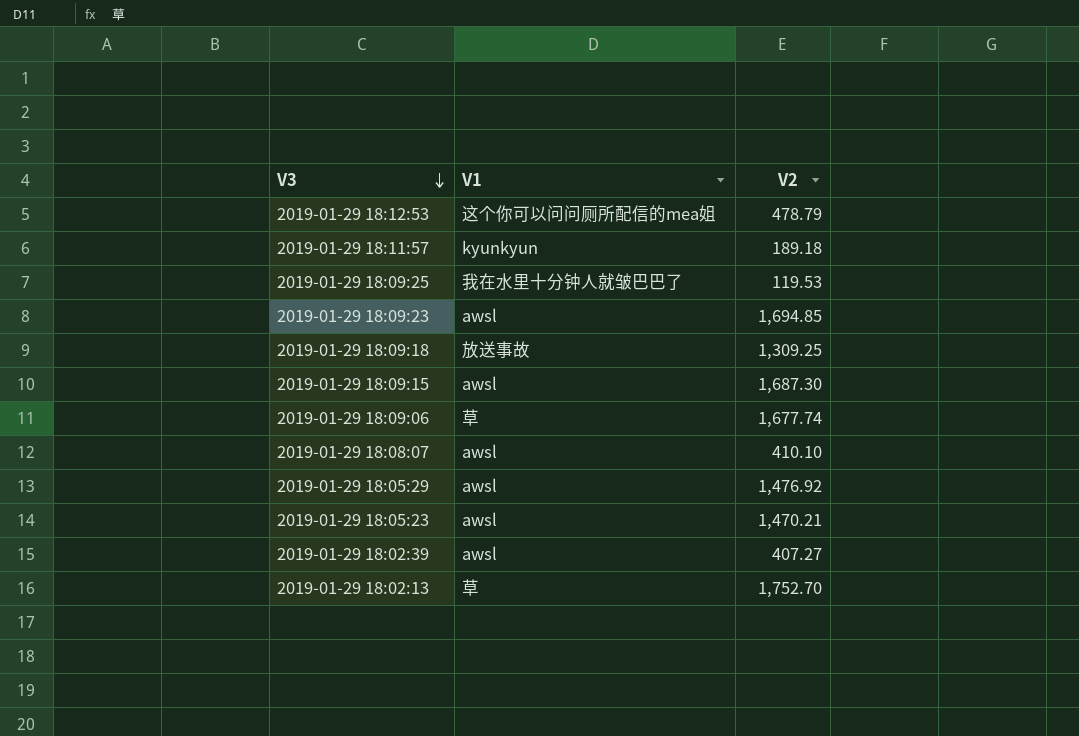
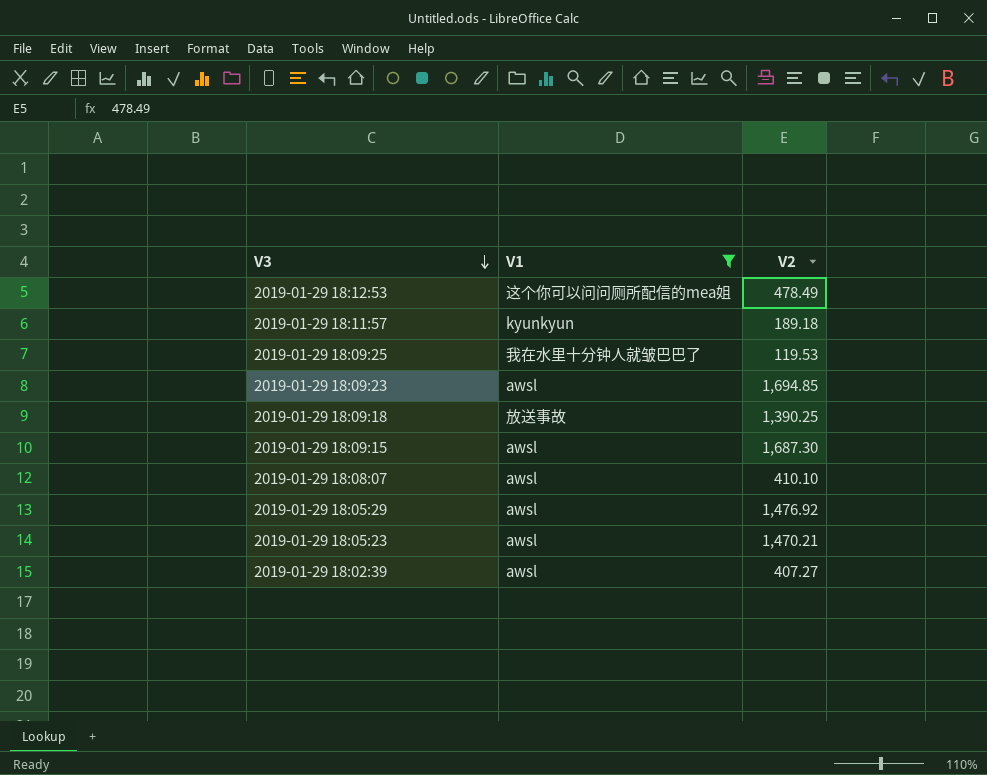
filter: none -> V1 != 草
2019-01-29 18:12:53 | V2: 478.79 -> 478.49
2019-01-29 18:09:18 | V2: 1,309.25 -> 1,390.25

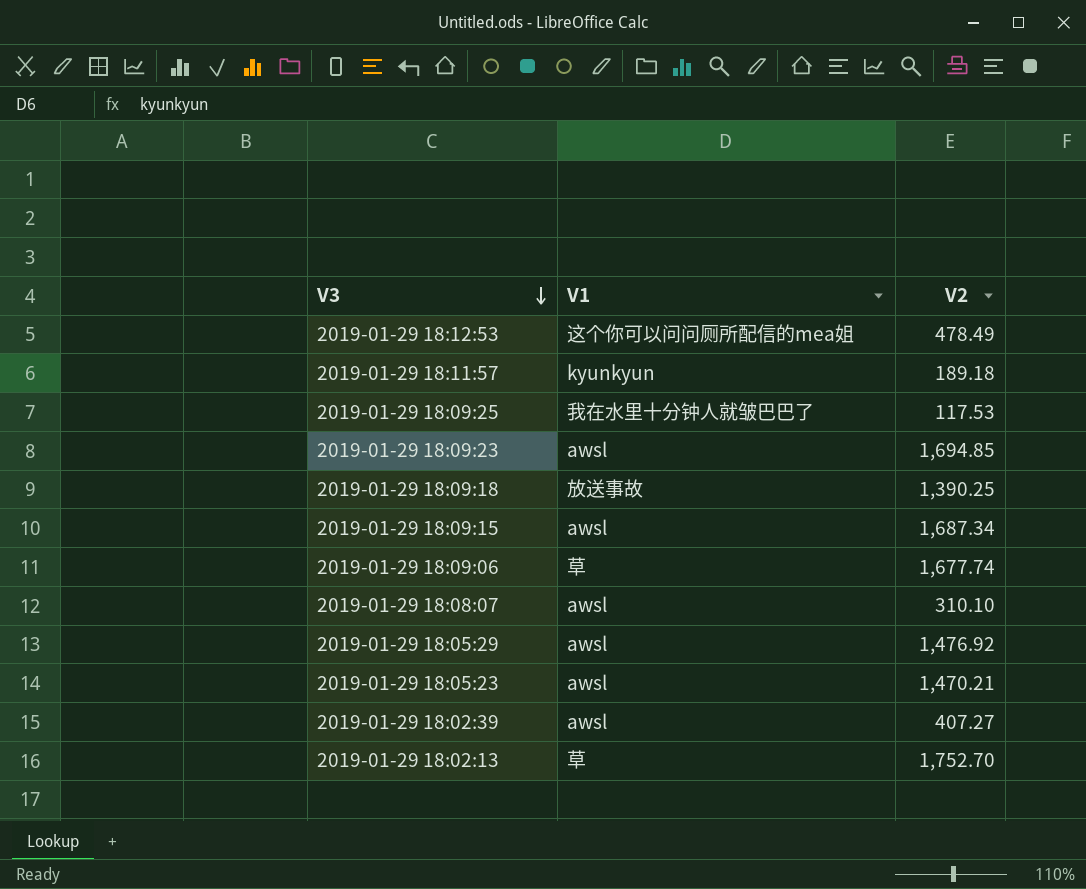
filter: V1 != 草 -> none
2019-01-29 18:09:25 | V2: 119.53 -> 117.53
2019-01-29 18:09:15 | V2: 1,687.30 -> 1,687.34
2019-01-29 18:08:07 | V2: 410.10 -> 310.10

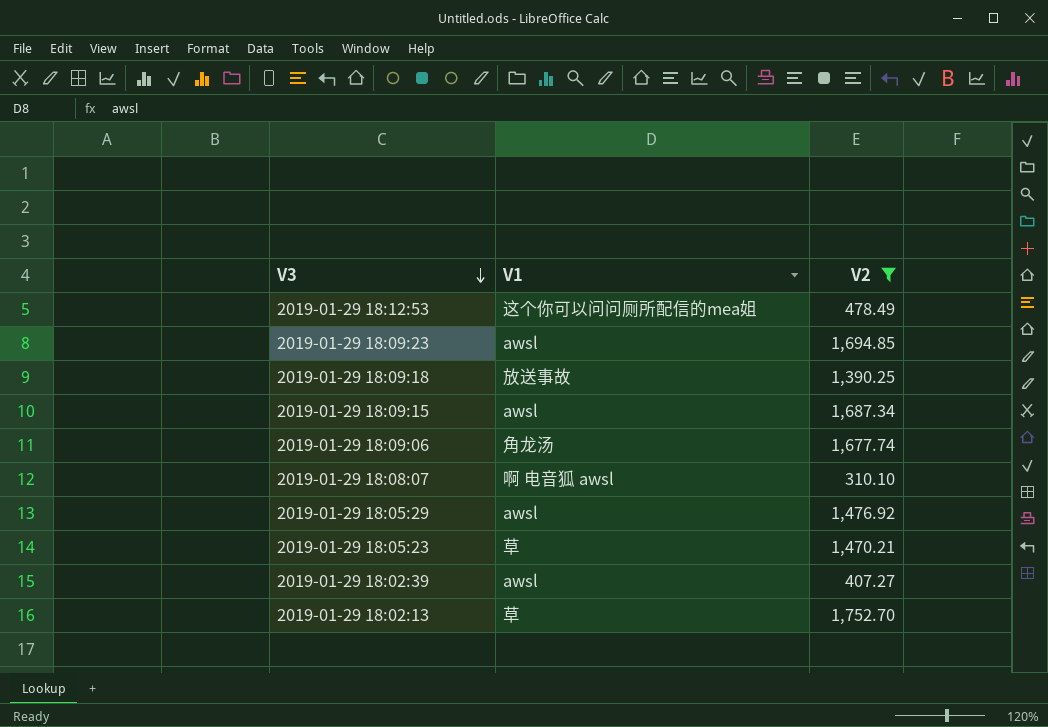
filter: none -> V2 >= 310.10
2019-01-29 18:09:06 | V1: 草 -> 角龙汤
2019-01-29 18:08:07 | V1: awsl -> 啊 电音狐 awsl
2019-01-29 18:05:23 | V1: awsl -> 草

